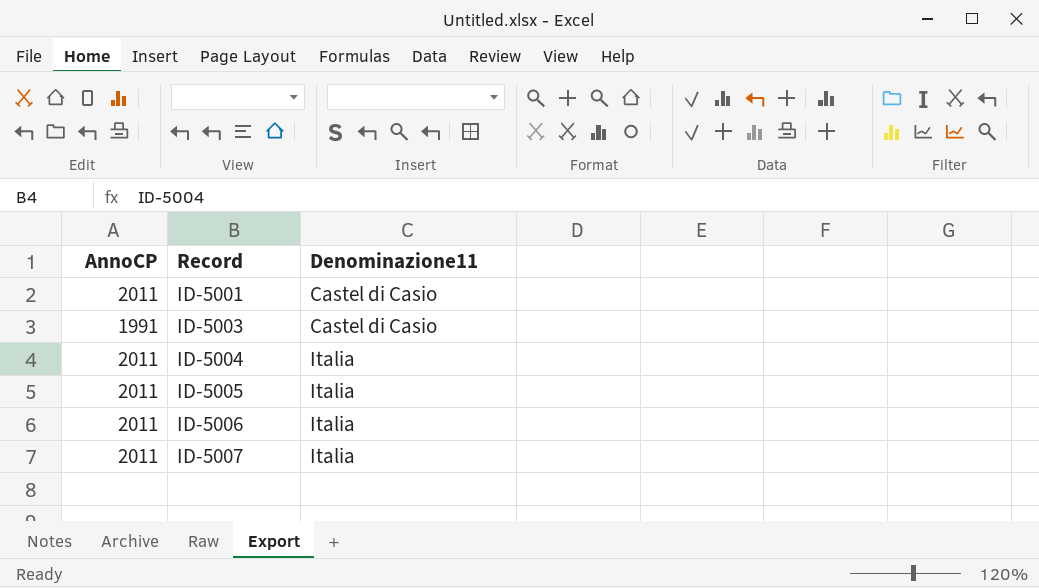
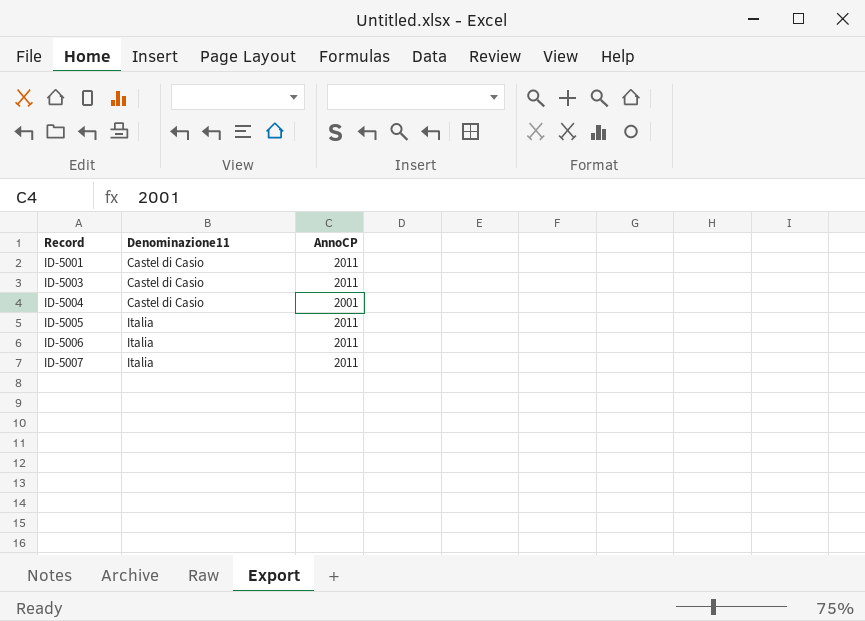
column AnnoCP | position: 1 -> 3
ID-5003 | AnnoCP: 1991 -> 2011
ID-5004 | Denominazione11: Italia -> Castel di Casio
ID-5004 | AnnoCP: 2011 -> 2001

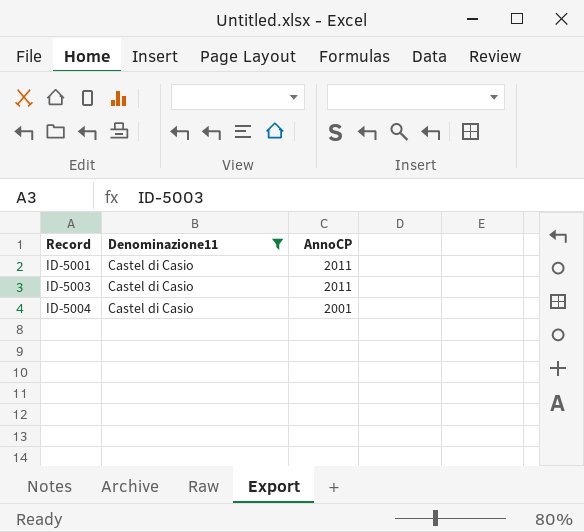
filter: none -> Denominazione11 = Castel di Casio

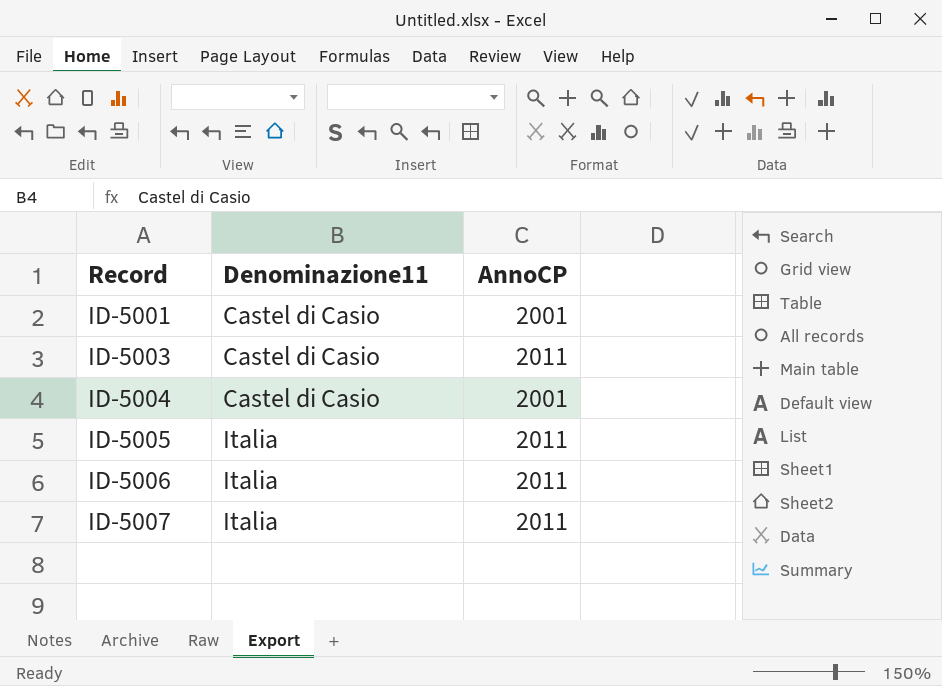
filter: Denominazione11 = Castel di Casio -> none
ID-5001 | AnnoCP: 2011 -> 2001

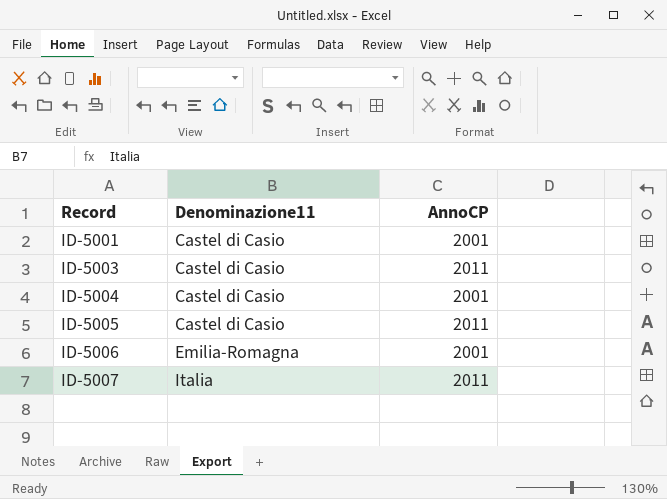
ID-5005 | Denominazione11: Italia -> Castel di Casio
ID-5006 | Denominazione11: Italia -> Emilia-Romagna
ID-5006 | AnnoCP: 2011 -> 2001

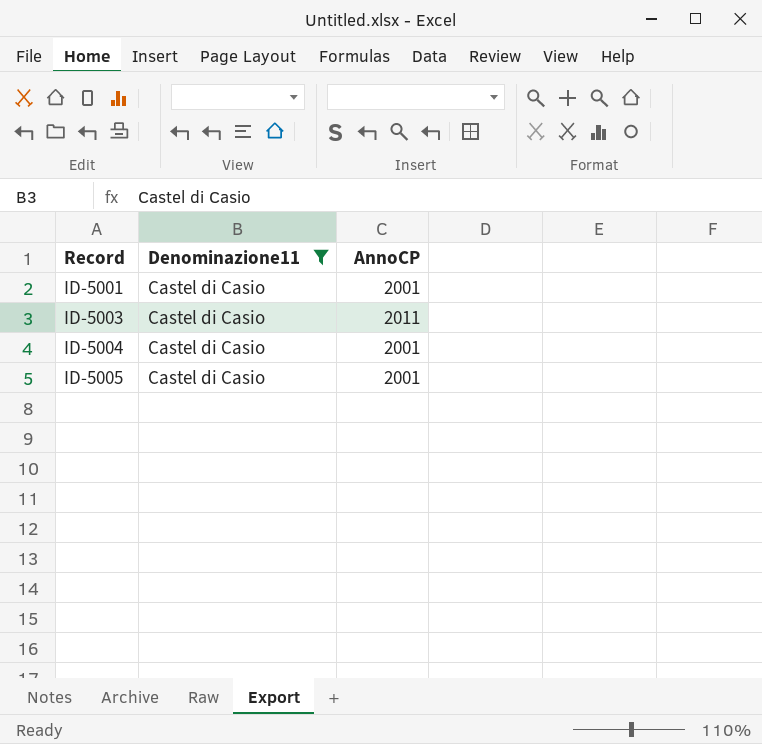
filter: none -> Denominazione11 = Castel di Casio
ID-5005 | AnnoCP: 2011 -> 2001

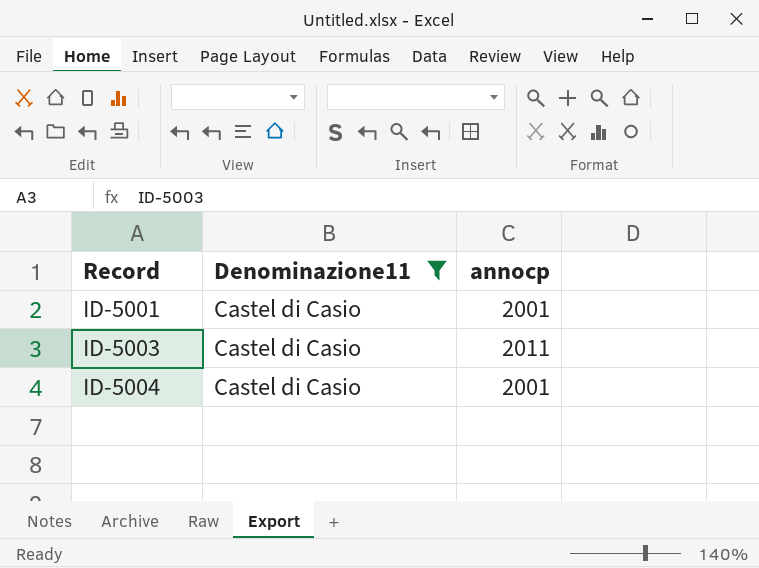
column name: AnnoCP -> annocp
row ID-5005: Castel di Casio | 2001 -> none

